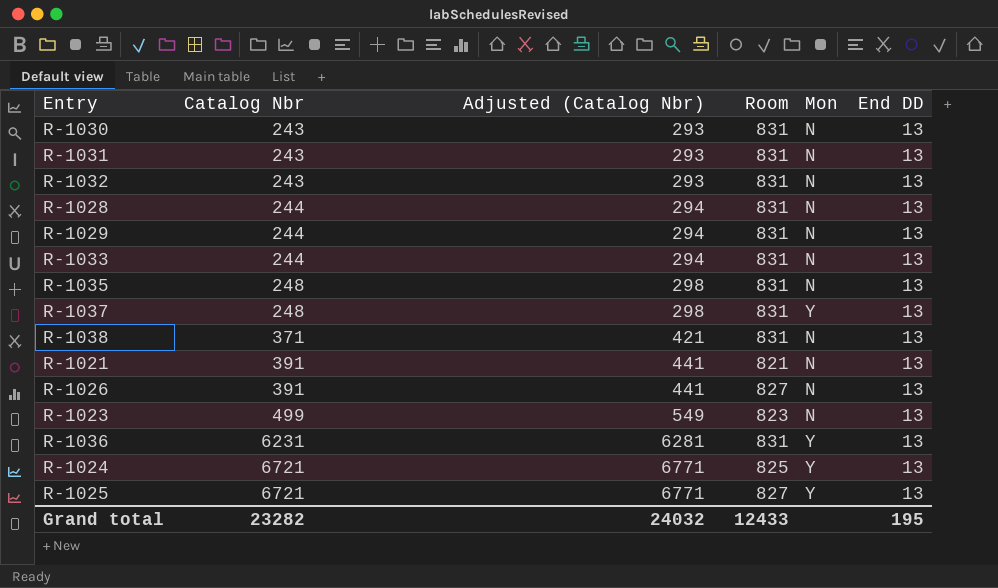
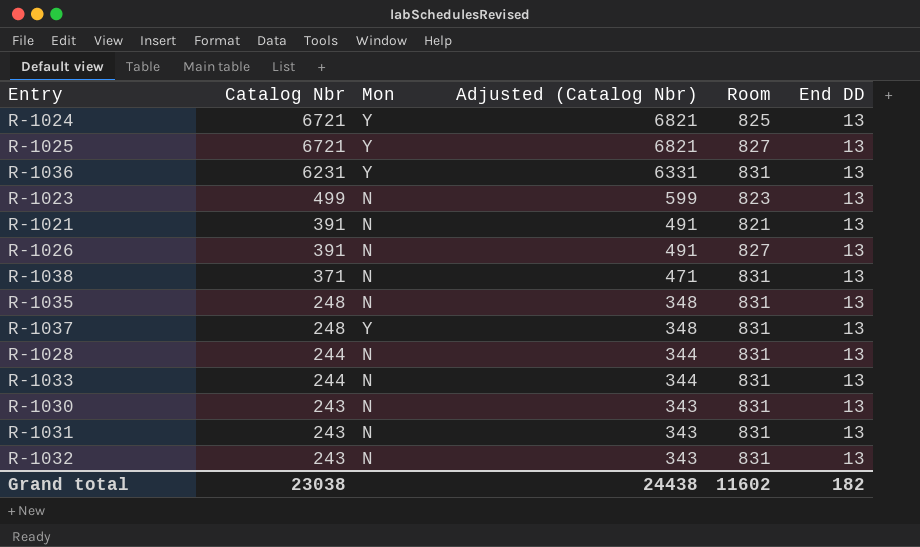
row order: Catalog Nbr ascending -> Catalog Nbr descending
column Mon | position: 5 -> 3
column Adjusted (Catalog Nbr) | formula: [Catalog Nbr] + 50 -> [Catalog Nbr] + 100
row R-1029: 244 | 294 | 831 | N | 13 -> none
Grand total | Catalog Nbr: 23282 -> 23038
Grand total | Adjusted (Catalog Nbr): 24032 -> 24438
Grand total | Room: 12433 -> 11602
Grand total | End DD: 195 -> 182

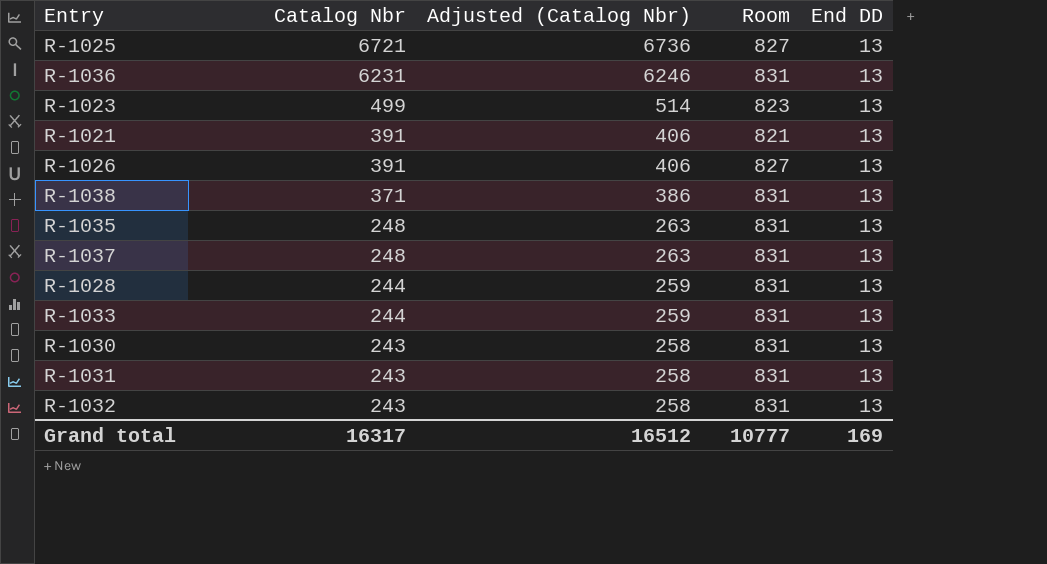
column Mon | position: 3 -> none
column Adjusted (Catalog Nbr) | formula: [Catalog Nbr] + 100 -> [Catalog Nbr] + 15
row R-1024: 6721 | Y | 6821 | 825 | 13 -> none
Grand total | Catalog Nbr: 23038 -> 16317
Grand total | Adjusted (Catalog Nbr): 24438 -> 16512
Grand total | Room: 11602 -> 10777
Grand total | End DD: 182 -> 169

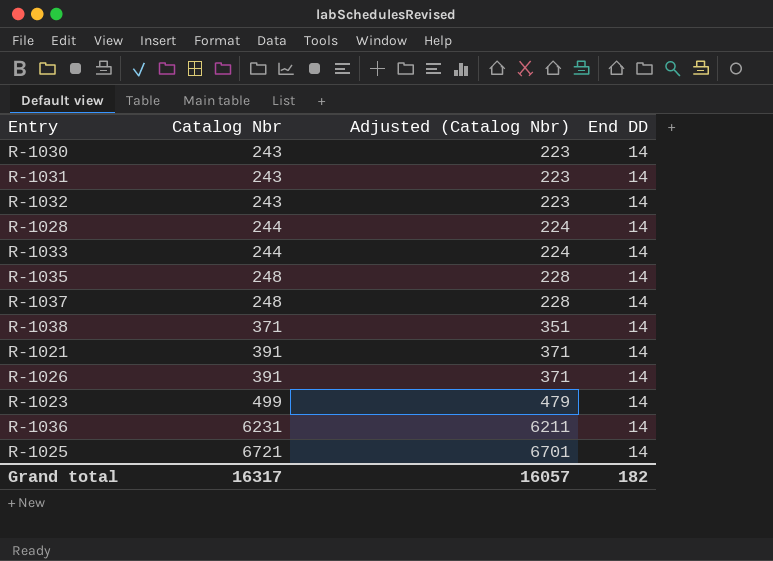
row order: Catalog Nbr descending -> Catalog Nbr ascending
column Room | position: 4 -> none
column Adjusted (Catalog Nbr) | formula: [Catalog Nbr] + 15 -> [Catalog Nbr] - 20
R-1030 | End DD: 13 -> 14
R-1031 | End DD: 13 -> 14
R-1032 | End DD: 13 -> 14
R-1028 | End DD: 13 -> 14
R-1033 | End DD: 13 -> 14
R-1035 | End DD: 13 -> 14
R-1037 | End DD: 13 -> 14
R-1038 | End DD: 13 -> 14
R-1021 | End DD: 13 -> 14
R-1026 | End DD: 13 -> 14
R-1023 | End DD: 13 -> 14
R-1036 | End DD: 13 -> 14
R-1025 | End DD: 13 -> 14
Grand total | Adjusted (Catalog Nbr): 16512 -> 16057
Grand total | End DD: 169 -> 182

